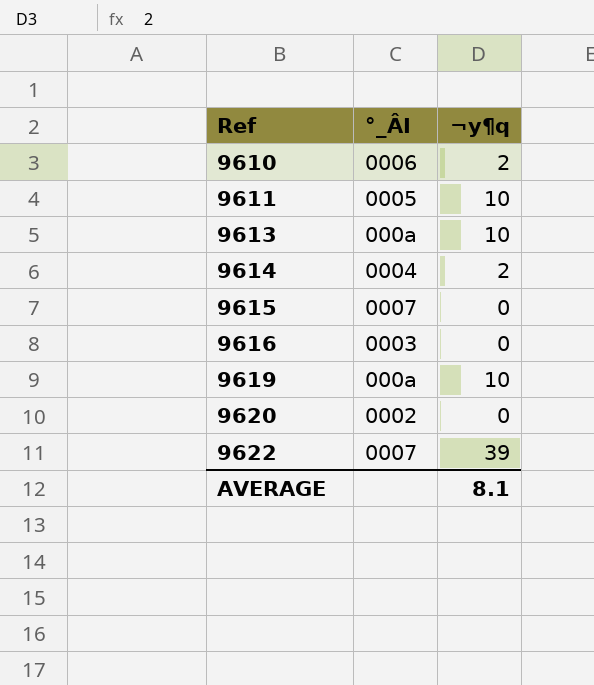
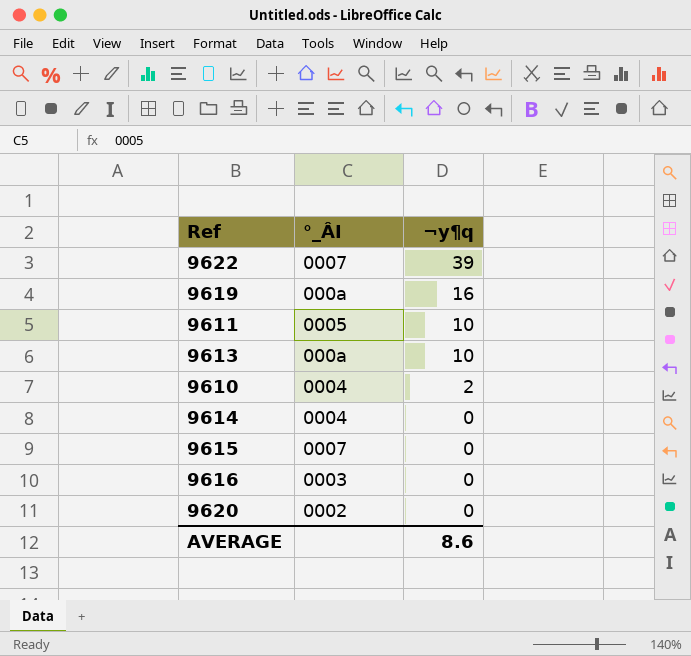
row order: Ref ascending -> ¬y¶q descending
9619 | ¬y¶q: 10 -> 16
9610 | °_ÂI: 0006 -> 0004
9614 | ¬y¶q: 2 -> 0
AVERAGE | ¬y¶q: 8.1 -> 8.6

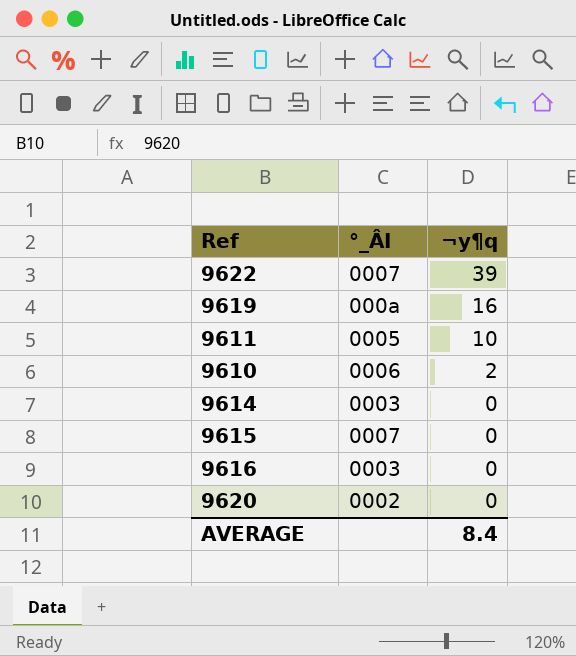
row 9613: 000a | 10 -> none
9610 | °_ÂI: 0004 -> 0006
9614 | °_ÂI: 0004 -> 0003
AVERAGE | ¬y¶q: 8.6 -> 8.4

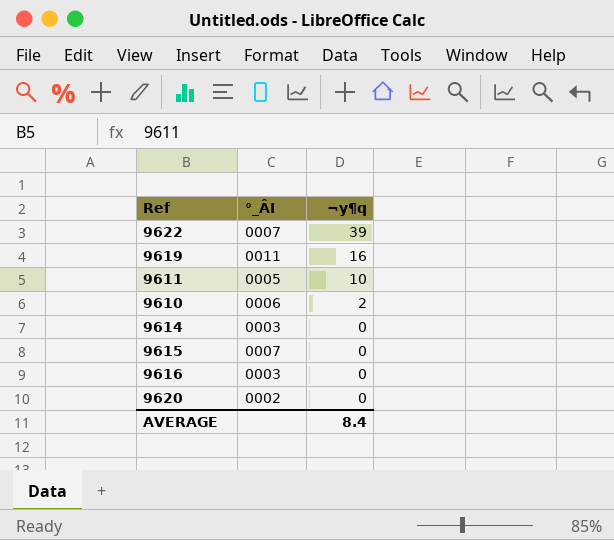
9619 | °_ÂI: 000a -> 0011

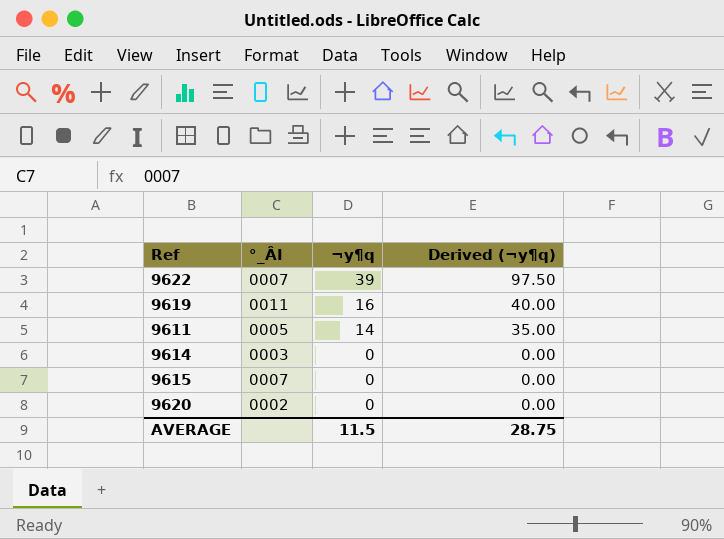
column Derived (¬y¶q) | formula: none -> [¬y¶q] * 2.5
row 9610: 0006 | 2 -> none
row 9616: 0003 | 0 -> none
9611 | ¬y¶q: 10 -> 14
AVERAGE | ¬y¶q: 8.4 -> 11.5

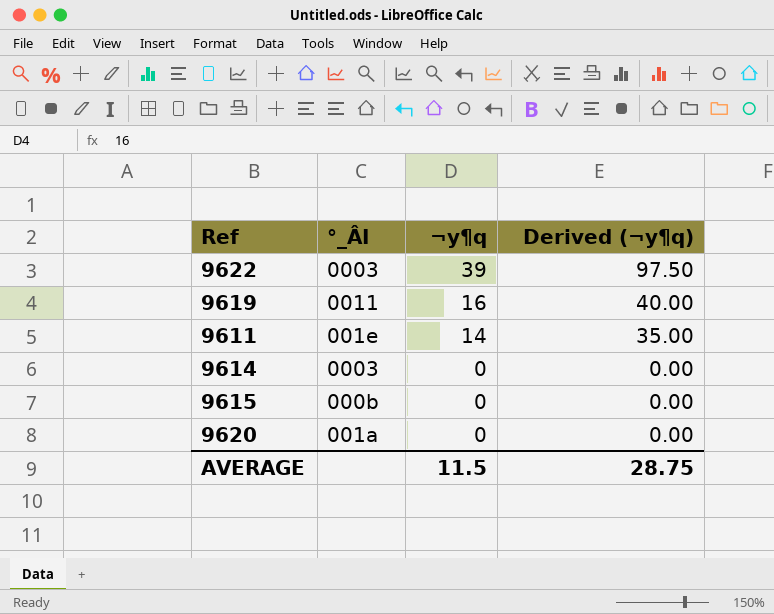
9622 | °_ÂI: 0007 -> 0003
9611 | °_ÂI: 0005 -> 001e
9615 | °_ÂI: 0007 -> 000b
9620 | °_ÂI: 0002 -> 001a

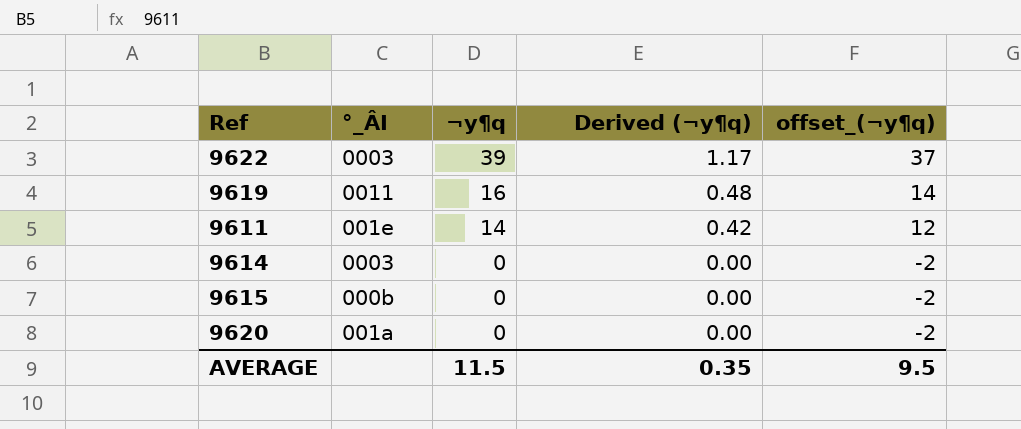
column Derived (¬y¶q) | formula: [¬y¶q] * 2.5 -> [¬y¶q] * 0.03
column offset_(¬y¶q) | formula: none -> [¬y¶q] - 2
AVERAGE | Derived (¬y¶q): 28.75 -> 0.35

